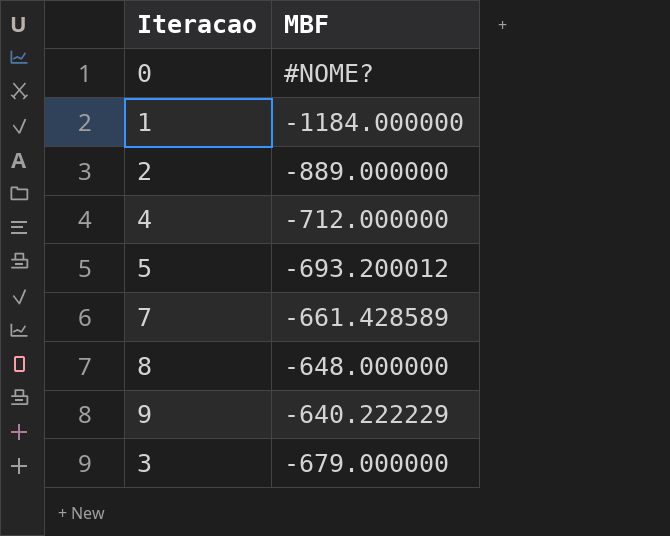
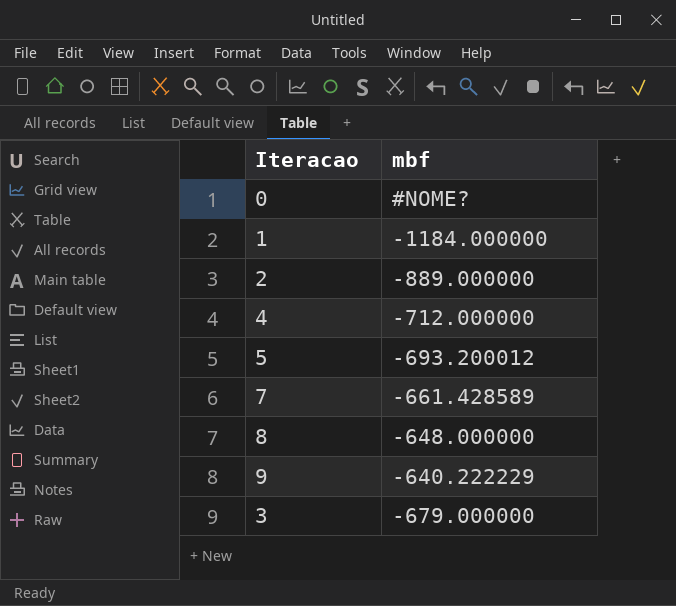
column name: MBF -> mbf

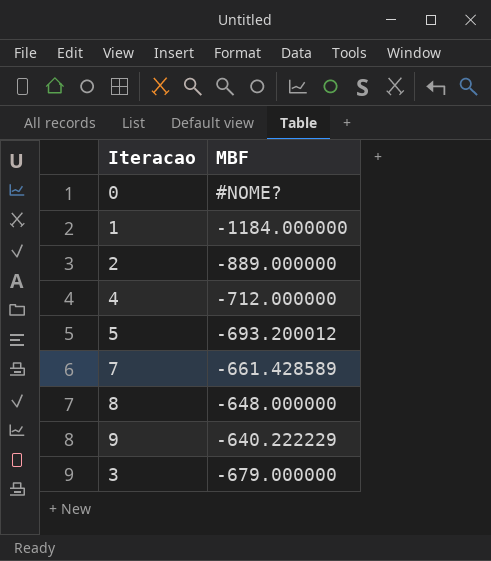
column name: mbf -> MBF

